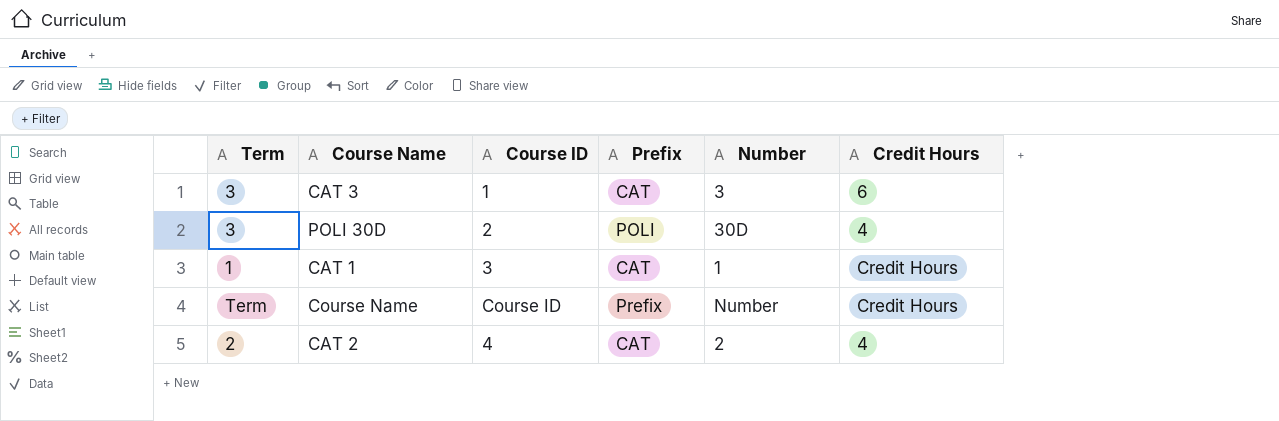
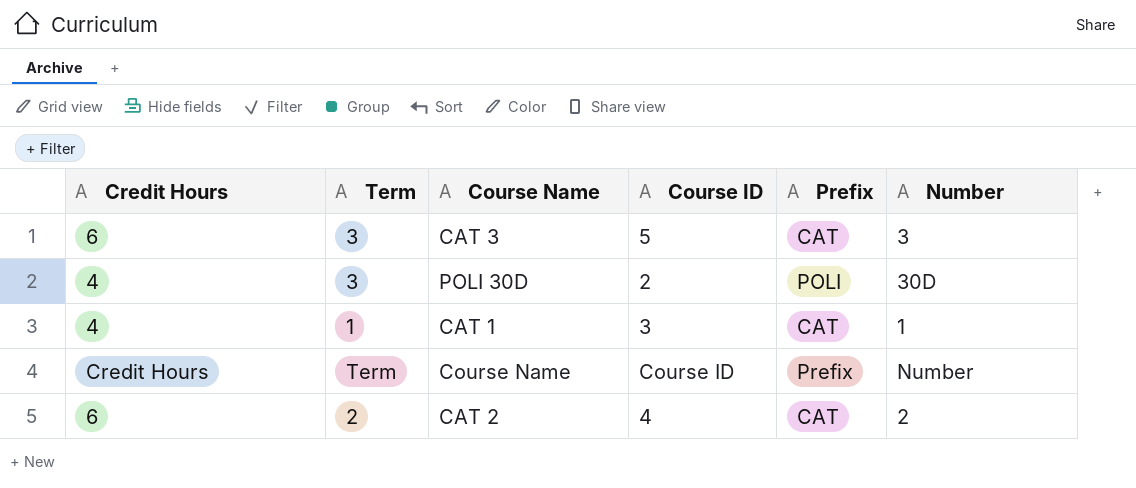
column Credit Hours | position: 6 -> 1
CAT 3 | Course ID: 1 -> 5
CAT 1 | Credit Hours: Credit Hours -> 4
CAT 2 | Credit Hours: 4 -> 6

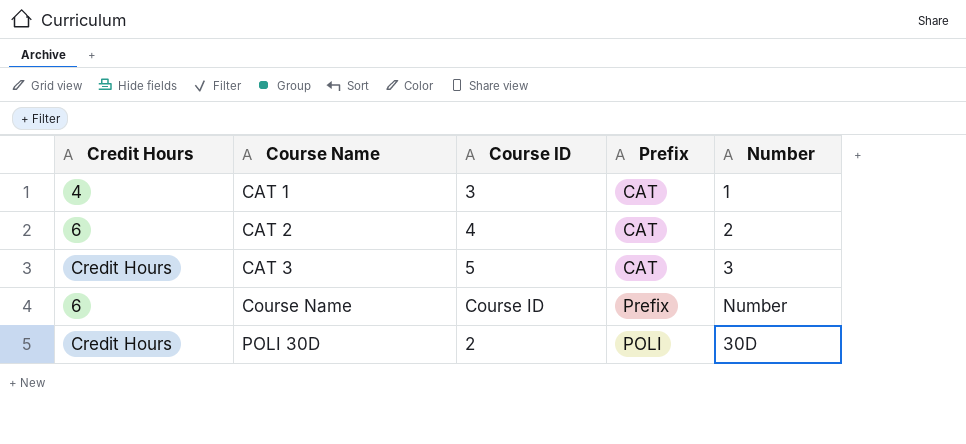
row order: none -> Course Name ascending
column Term | position: 2 -> none
CAT 3 | Credit Hours: 6 -> Credit Hours
Course Name | Credit Hours: Credit Hours -> 6
POLI 30D | Credit Hours: 4 -> Credit Hours

